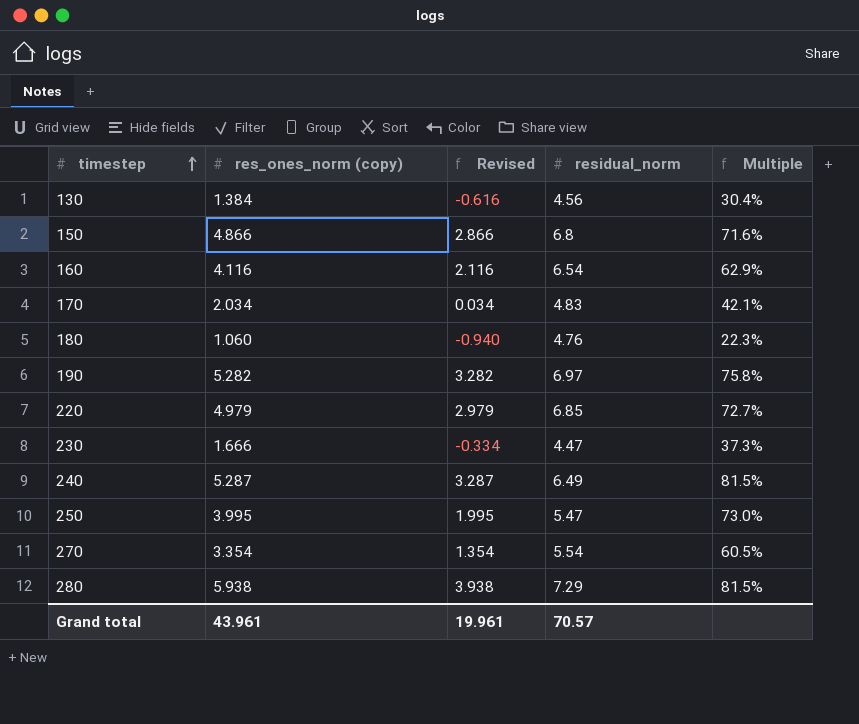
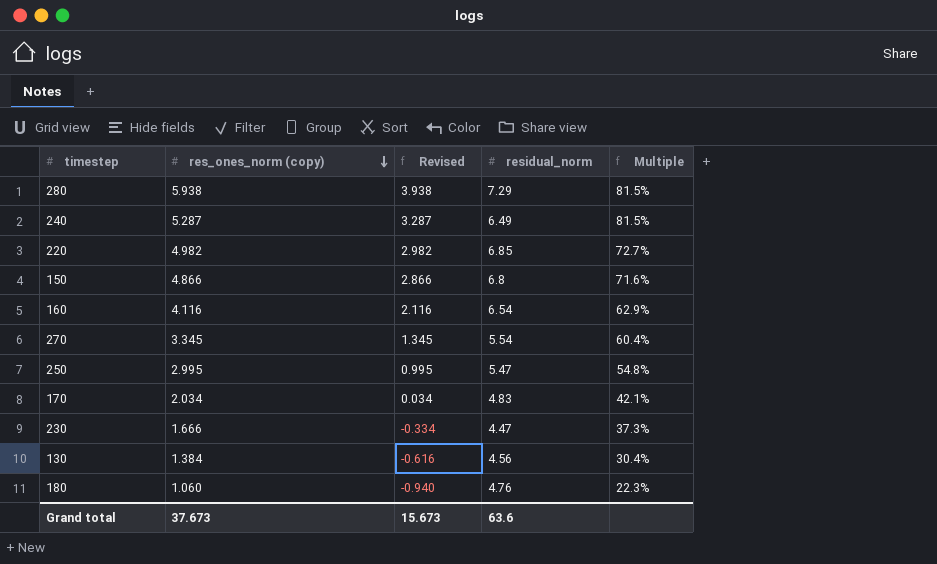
row order: timestep ascending -> res_ones_norm (copy) descending
row 190: 5.282 | 3.282 | 6.97 | 75.8% -> none
220 | res_ones_norm (copy): 4.979 -> 4.982
220 | Revised: 2.979 -> 2.982
270 | res_ones_norm (copy): 3.354 -> 3.345
270 | Revised: 1.354 -> 1.345
270 | Multiple: 60.5% -> 60.4%
250 | res_ones_norm (copy): 3.995 -> 2.995
250 | Revised: 1.995 -> 0.995
250 | Multiple: 73.0% -> 54.8%
Grand total | res_ones_norm (copy): 43.961 -> 37.673
Grand total | Revised: 19.961 -> 15.673
Grand total | residual_norm: 70.57 -> 63.6

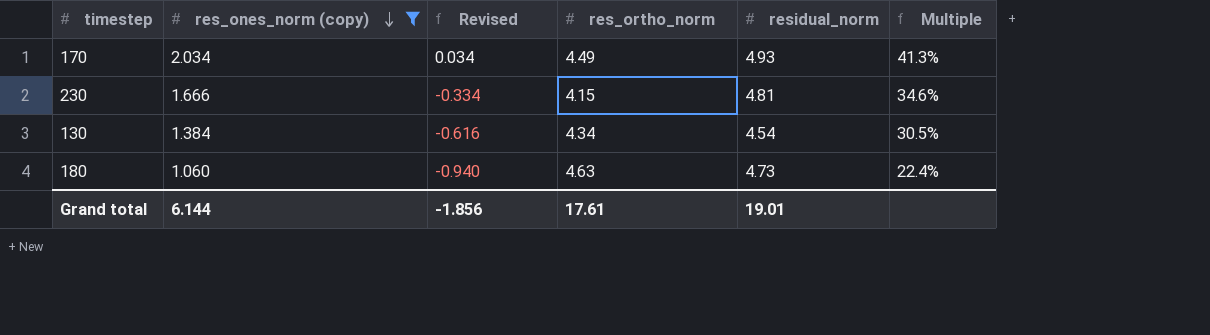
filter: none -> res_ones_norm (copy) <= 2.034
column res_ortho_norm | position: none -> 4
170 | residual_norm: 4.83 -> 4.93
170 | Multiple: 42.1% -> 41.3%
230 | residual_norm: 4.47 -> 4.81
230 | Multiple: 37.3% -> 34.6%
130 | residual_norm: 4.56 -> 4.54
130 | Multiple: 30.4% -> 30.5%
180 | residual_norm: 4.76 -> 4.73
180 | Multiple: 22.3% -> 22.4%
Grand total | res_ones_norm (copy): 37.673 -> 6.144
Grand total | Revised: 15.673 -> -1.856
Grand total | residual_norm: 63.6 -> 19.01

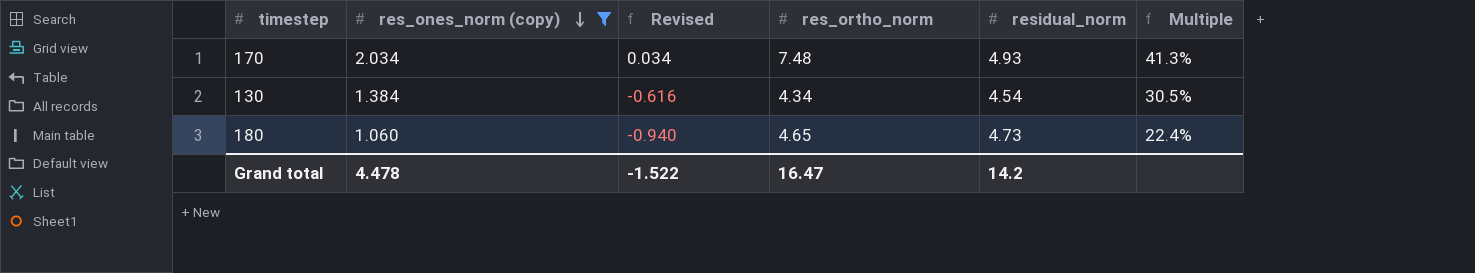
row 230: 1.666 | -0.334 | 4.15 | 4.81 | 34.6% -> none
170 | res_ortho_norm: 4.49 -> 7.48
180 | res_ortho_norm: 4.63 -> 4.65
Grand total | res_ones_norm (copy): 6.144 -> 4.478
Grand total | Revised: -1.856 -> -1.522
Grand total | res_ortho_norm: 17.61 -> 16.47
Grand total | residual_norm: 19.01 -> 14.2

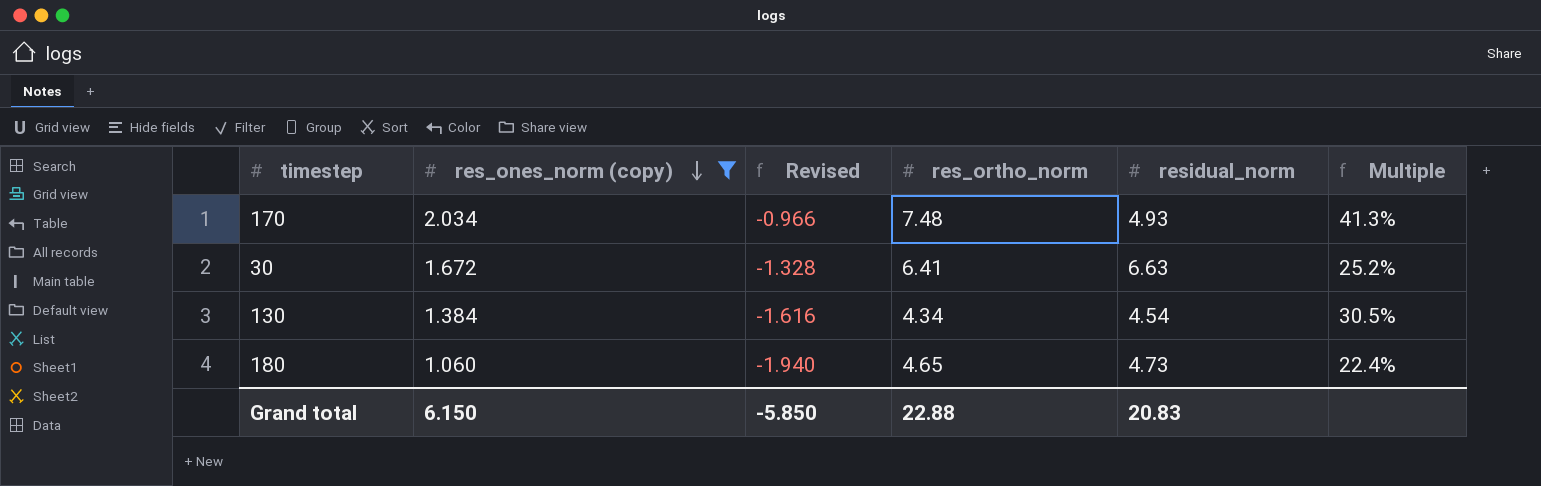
column Revised | formula: [res_ones_norm (copy)] - 2 -> [res_ones_norm (copy)] - 3
row 30: none -> 1.672 | -1.328 | 6.41 | 6.63 | 25.2%
Grand total | res_ones_norm (copy): 4.478 -> 6.150
Grand total | Revised: -1.522 -> -5.850
Grand total | res_ortho_norm: 16.47 -> 22.88
Grand total | residual_norm: 14.2 -> 20.83

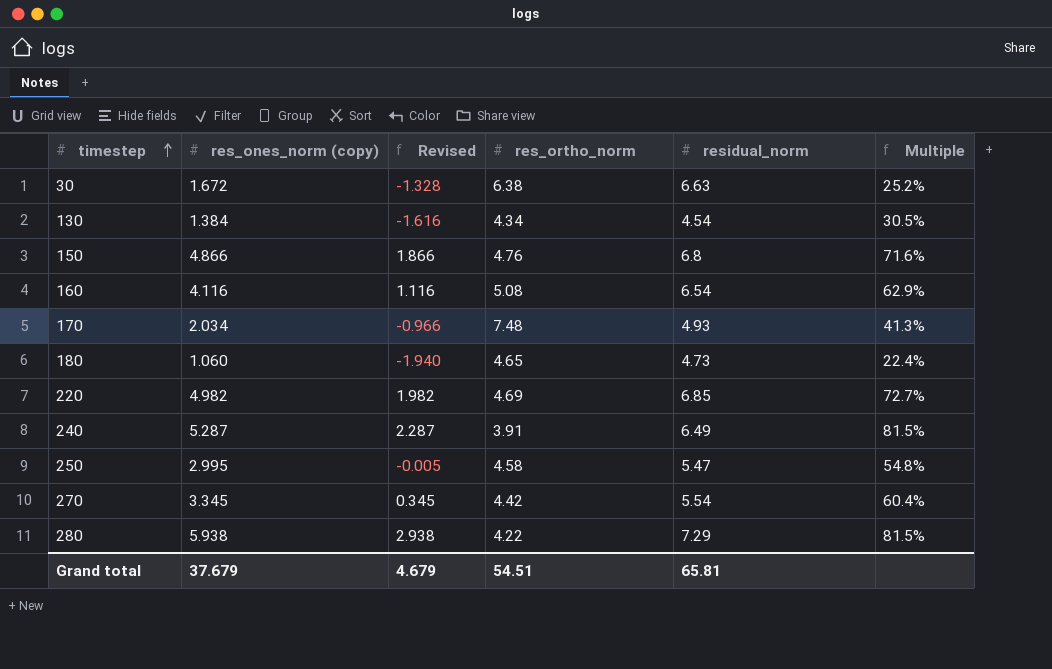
filter: res_ones_norm (copy) <= 2.034 -> none
row order: res_ones_norm (copy) descending -> timestep ascending
30 | res_ortho_norm: 6.41 -> 6.38
Grand total | res_ones_norm (copy): 6.150 -> 37.679
Grand total | Revised: -5.850 -> 4.679
Grand total | res_ortho_norm: 22.88 -> 54.51
Grand total | residual_norm: 20.83 -> 65.81

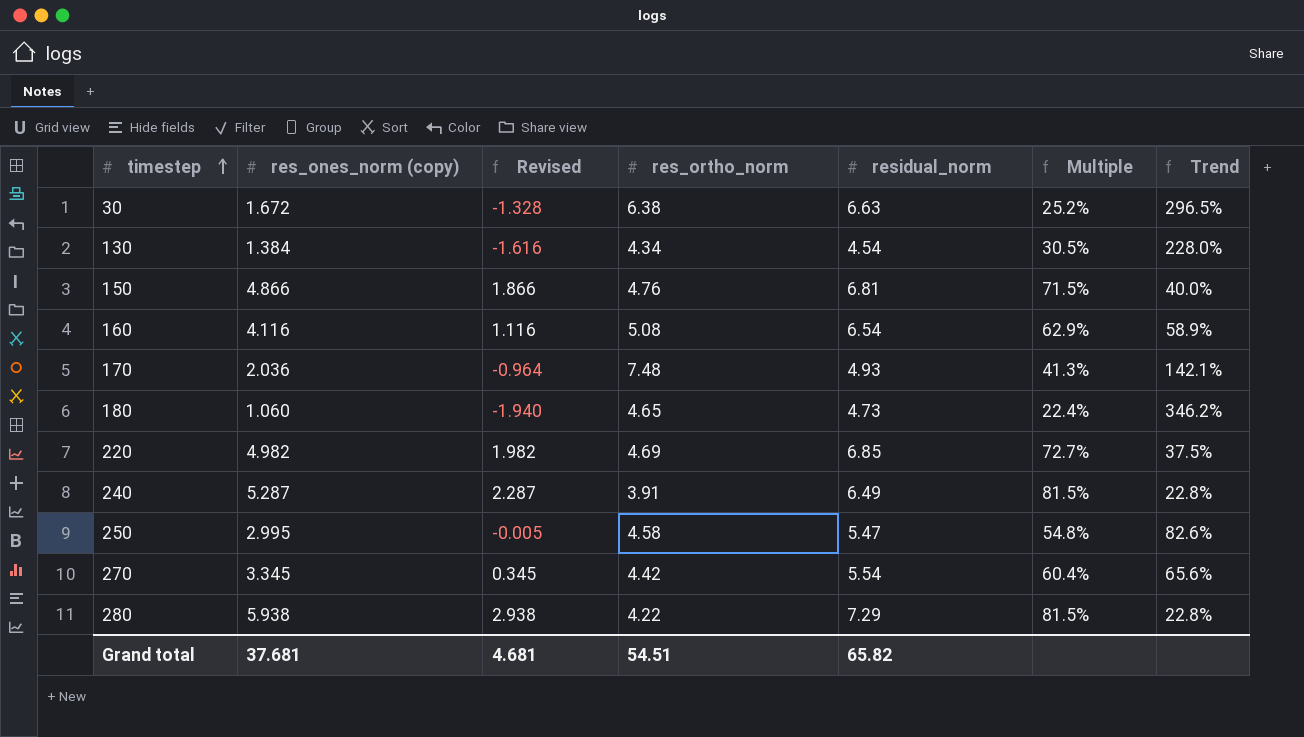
column Trend | formula: none -> ([residual_norm] - [res_ones_norm (copy)]) / [res_ones_norm (copy)]
150 | residual_norm: 6.8 -> 6.81
150 | Multiple: 71.6% -> 71.5%
170 | res_ones_norm (copy): 2.034 -> 2.036
170 | Revised: -0.966 -> -0.964
Grand total | res_ones_norm (copy): 37.679 -> 37.681
Grand total | Revised: 4.679 -> 4.681
Grand total | residual_norm: 65.81 -> 65.82

